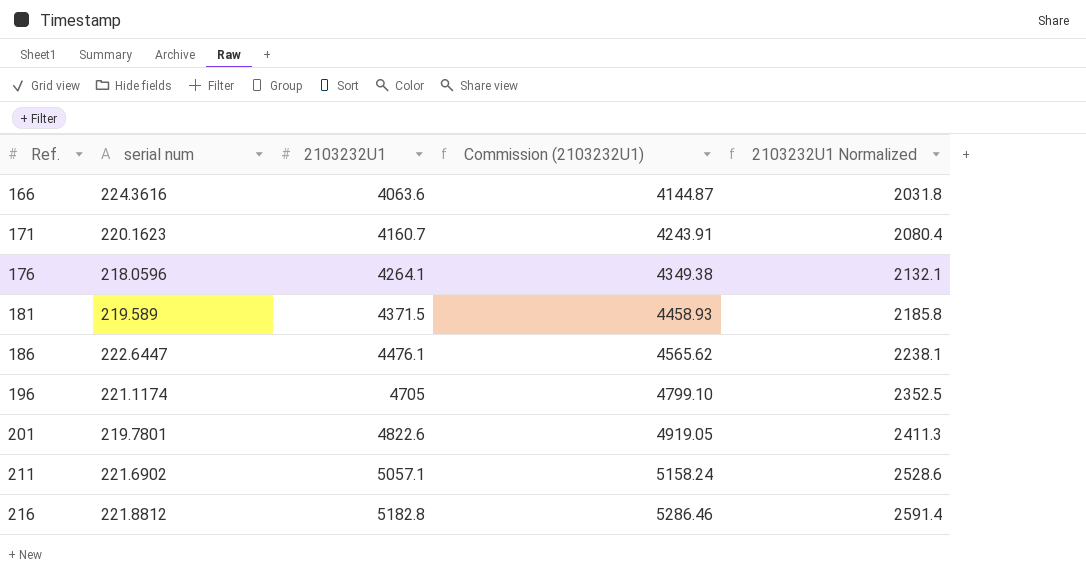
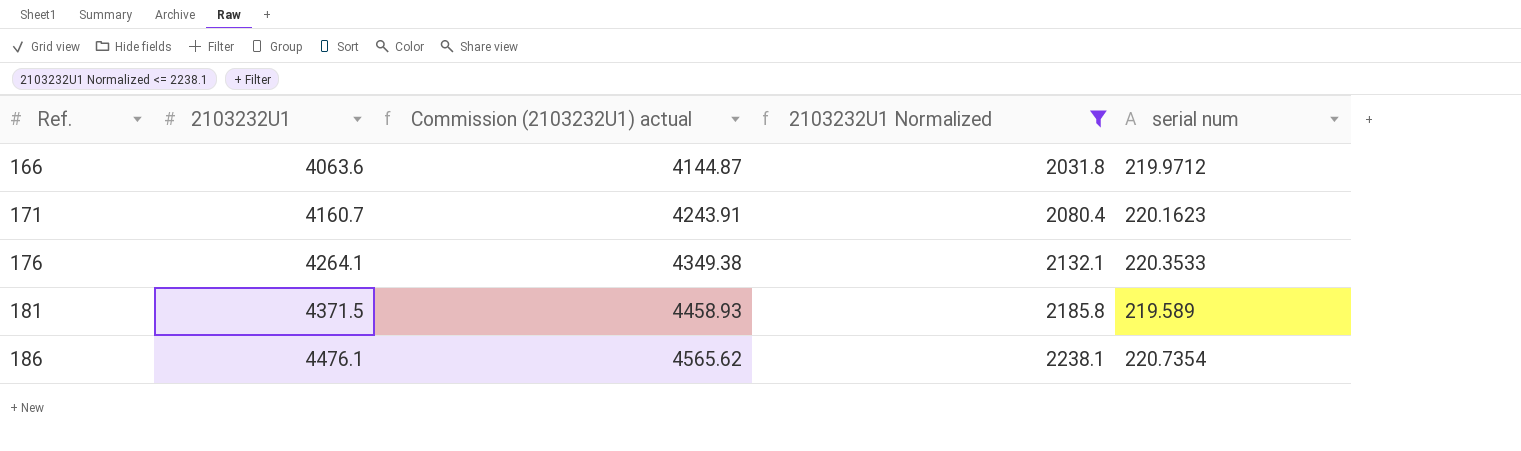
filter: none -> 2103232U1 Normalized <= 2238.1
column name: Commission (2103232U1) -> Commission (2103232U1) actual
column serial num | position: 2 -> 5
166 | serial num: 224.3616 -> 219.9712
176 | serial num: 218.0596 -> 220.3533
186 | serial num: 222.6447 -> 220.7354

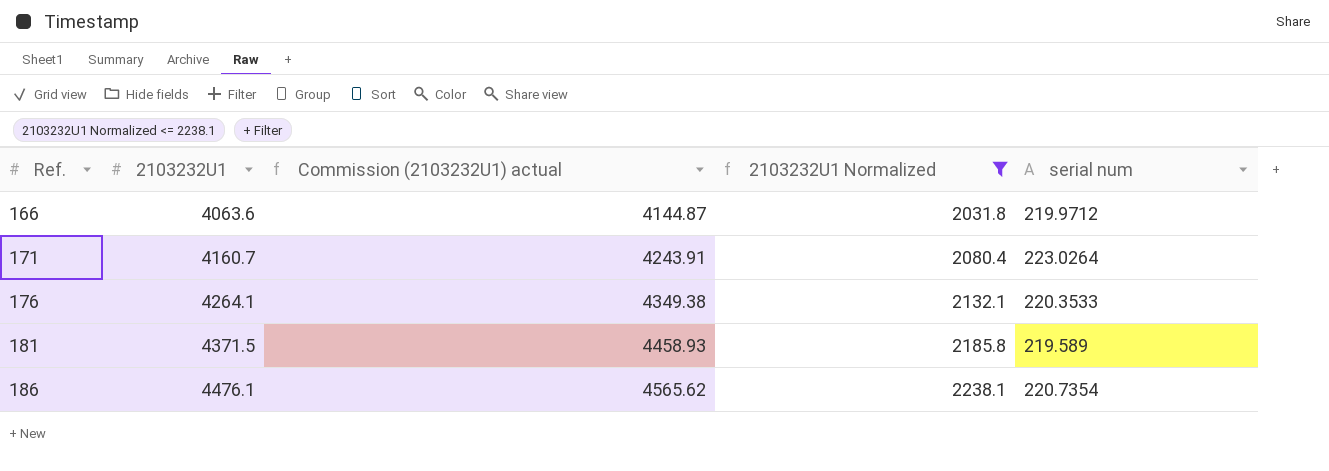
171 | serial num: 220.1623 -> 223.0264

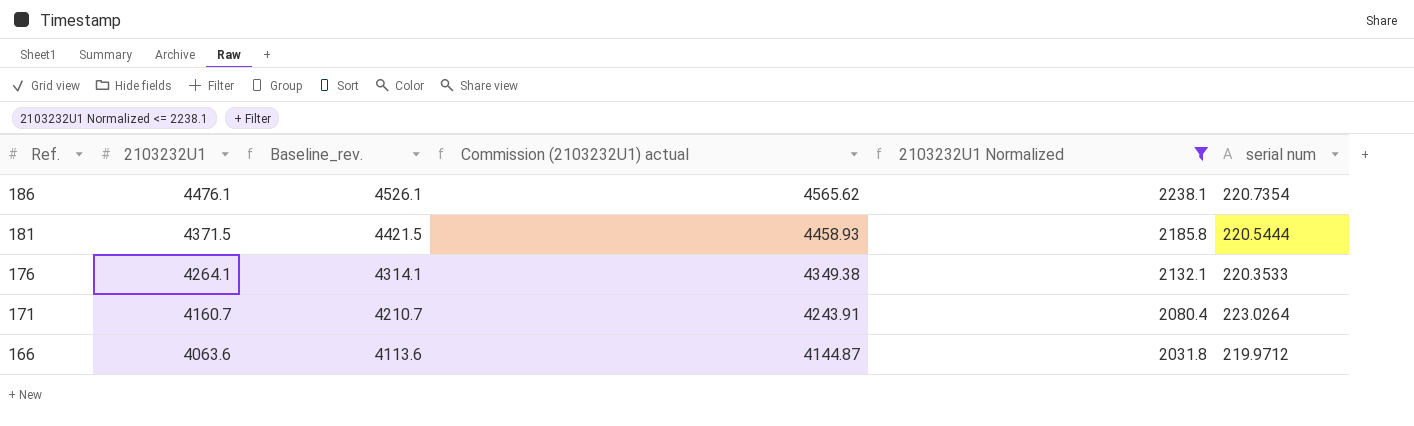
row order: Ref. ascending -> Ref. descending
column Baseline_rev. | formula: none -> [2103232U1] + 50
181 | serial num: 219.589 -> 220.5444

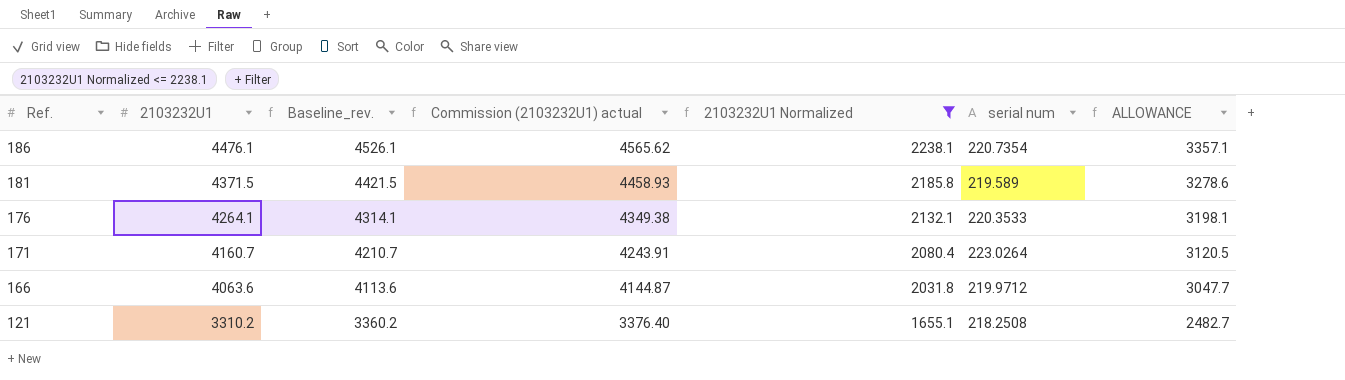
column ALLOWANCE | formula: none -> [2103232U1] * 0.75
181 | serial num: 220.5444 -> 219.589
row 121: none -> 3310.2 | 3360.2 | 3376.40 | 1655.1 | 218.2508 | 2482.7

